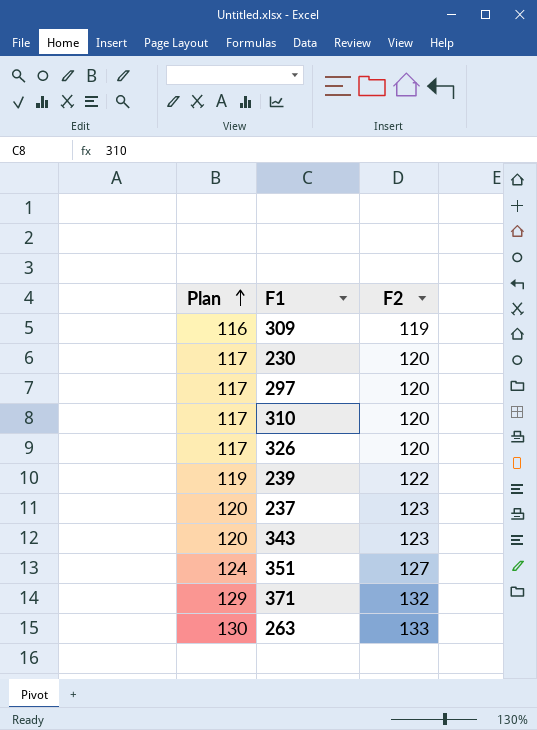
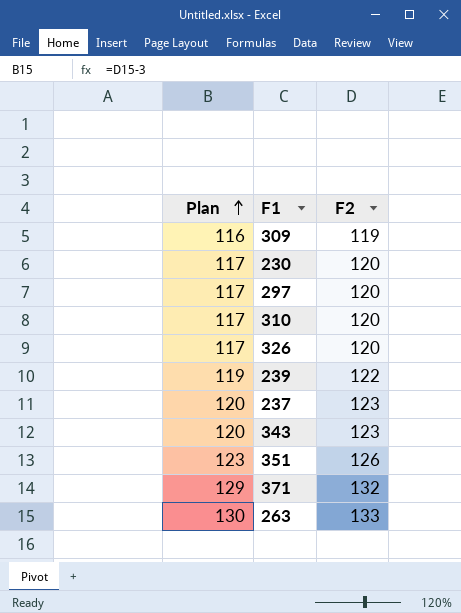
351 | Plan: 124 -> 123
351 | F2: 127 -> 126

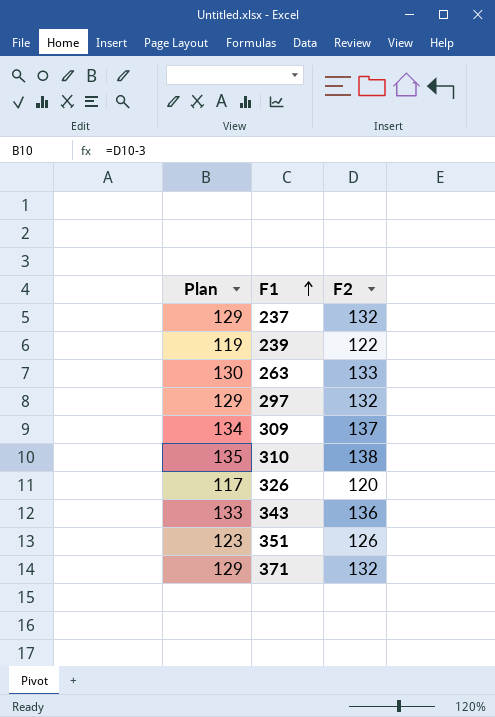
row order: Plan ascending -> F1 ascending
row 230: 117 | 120 -> none
237 | Plan: 120 -> 129
237 | F2: 123 -> 132
297 | Plan: 117 -> 129
297 | F2: 120 -> 132
309 | Plan: 116 -> 134
309 | F2: 119 -> 137
310 | Plan: 117 -> 135
310 | F2: 120 -> 138
343 | Plan: 120 -> 133
343 | F2: 123 -> 136

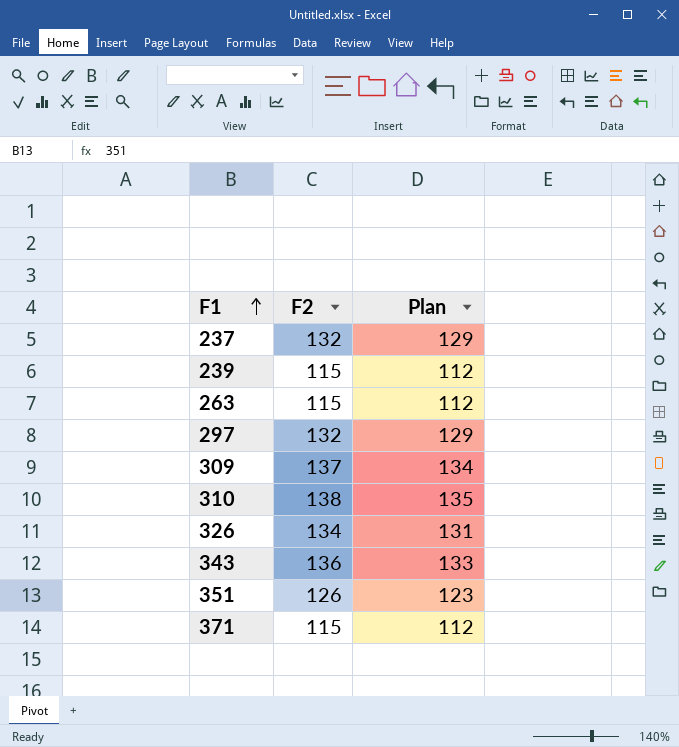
column Plan | position: 1 -> 3
239 | F2: 122 -> 115
239 | Plan: 119 -> 112
263 | F2: 133 -> 115
263 | Plan: 130 -> 112
326 | F2: 120 -> 134
326 | Plan: 117 -> 131
371 | F2: 132 -> 115
371 | Plan: 129 -> 112

